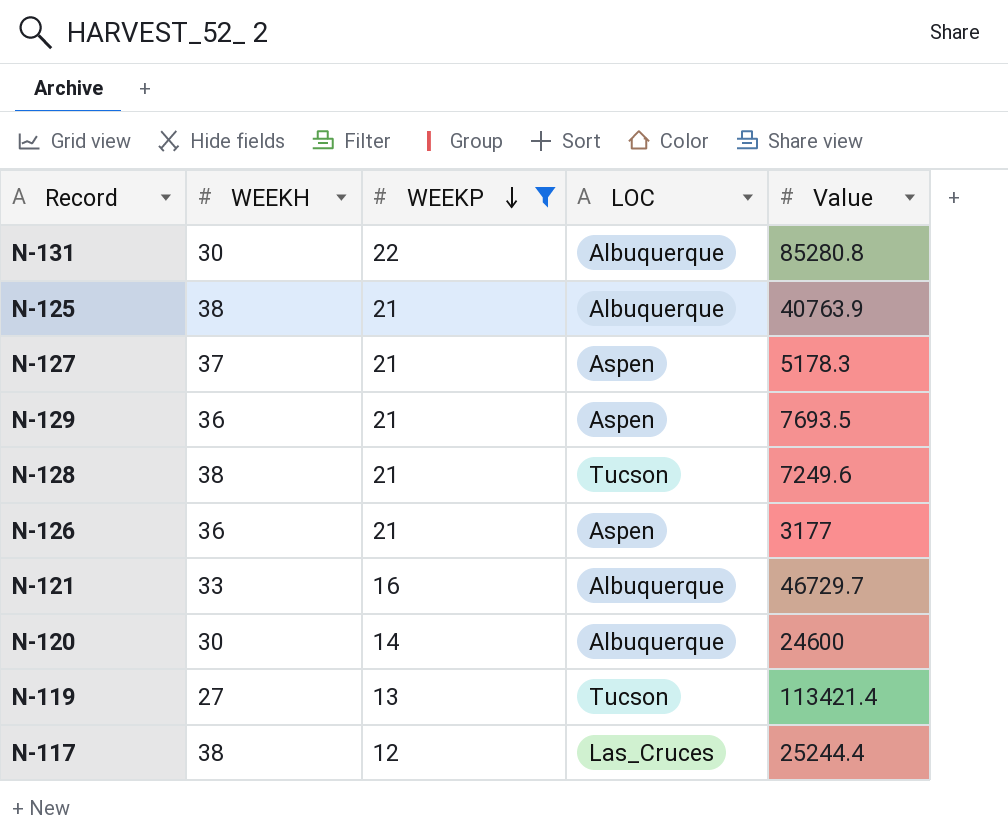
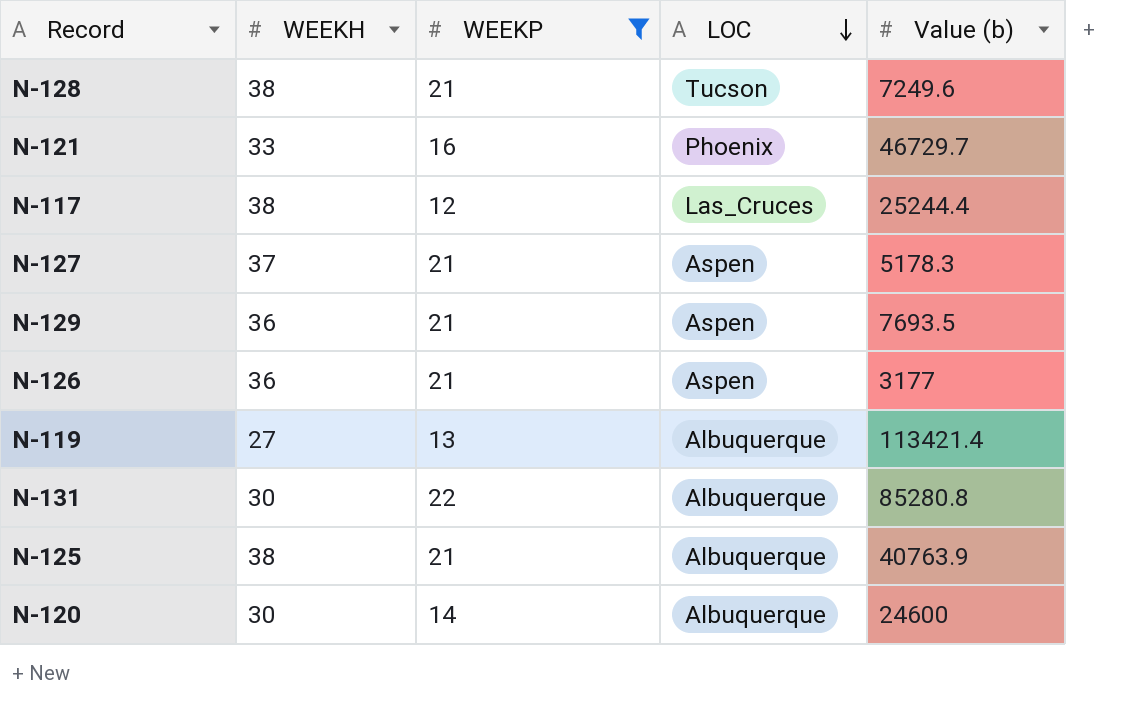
row order: WEEKP descending -> LOC descending
column name: Value -> Value (b)
N-121 | LOC: Albuquerque -> Phoenix
N-119 | LOC: Tucson -> Albuquerque

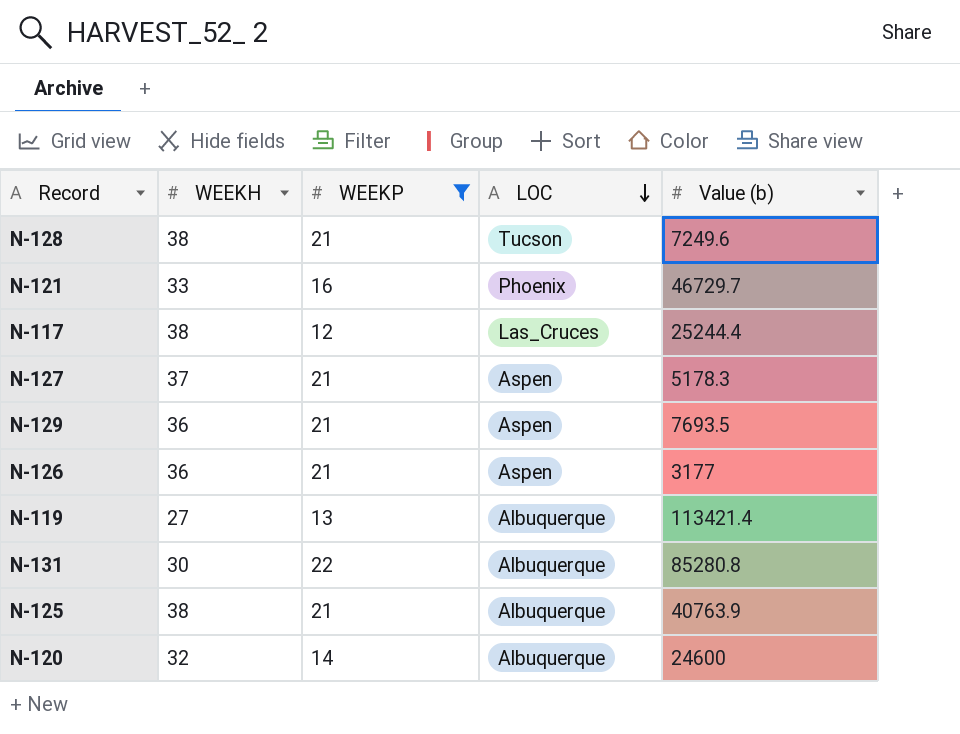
N-120 | WEEKH: 30 -> 32

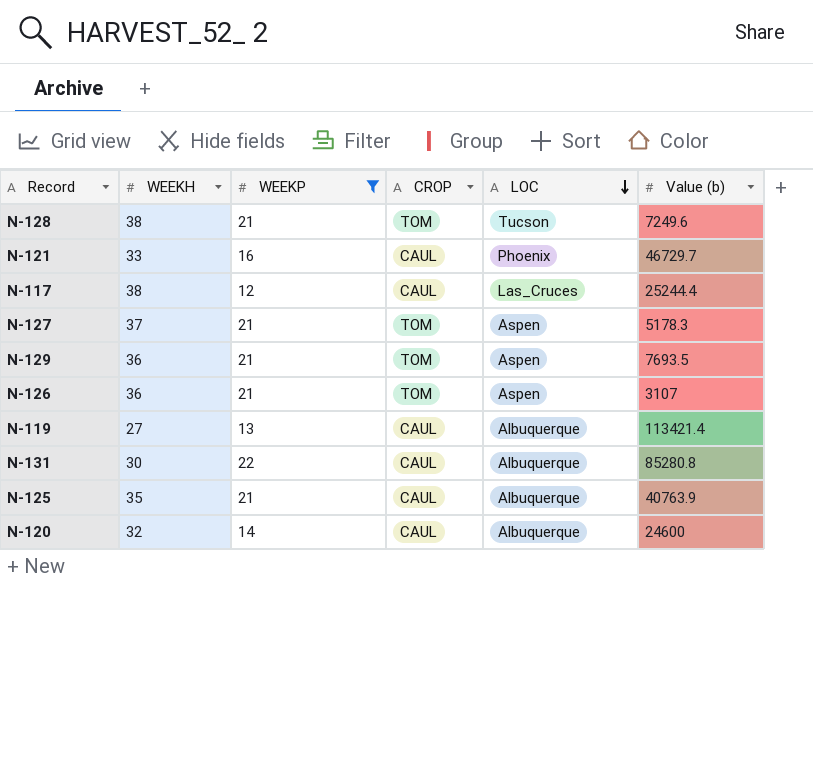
column CROP | position: none -> 4
N-126 | Value (b): 3177 -> 3107
N-125 | WEEKH: 38 -> 35

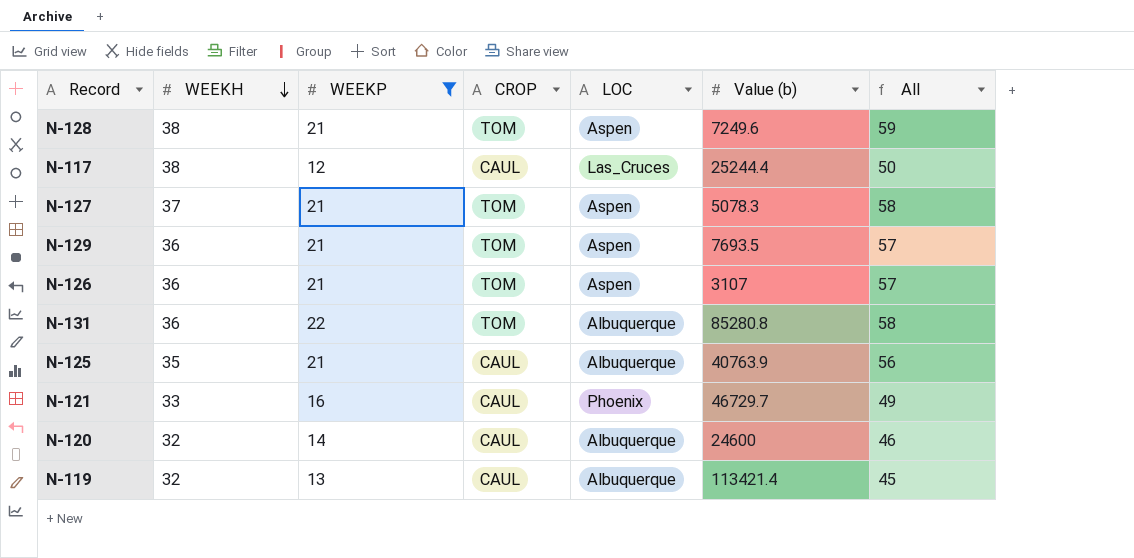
row order: LOC descending -> WEEKH descending
column All | formula: none -> [WEEKH] + [WEEKP]
N-128 | LOC: Tucson -> Aspen
N-127 | Value (b): 5178.3 -> 5078.3
N-131 | WEEKH: 30 -> 36
N-131 | CROP: CAUL -> TOM
N-119 | WEEKH: 27 -> 32

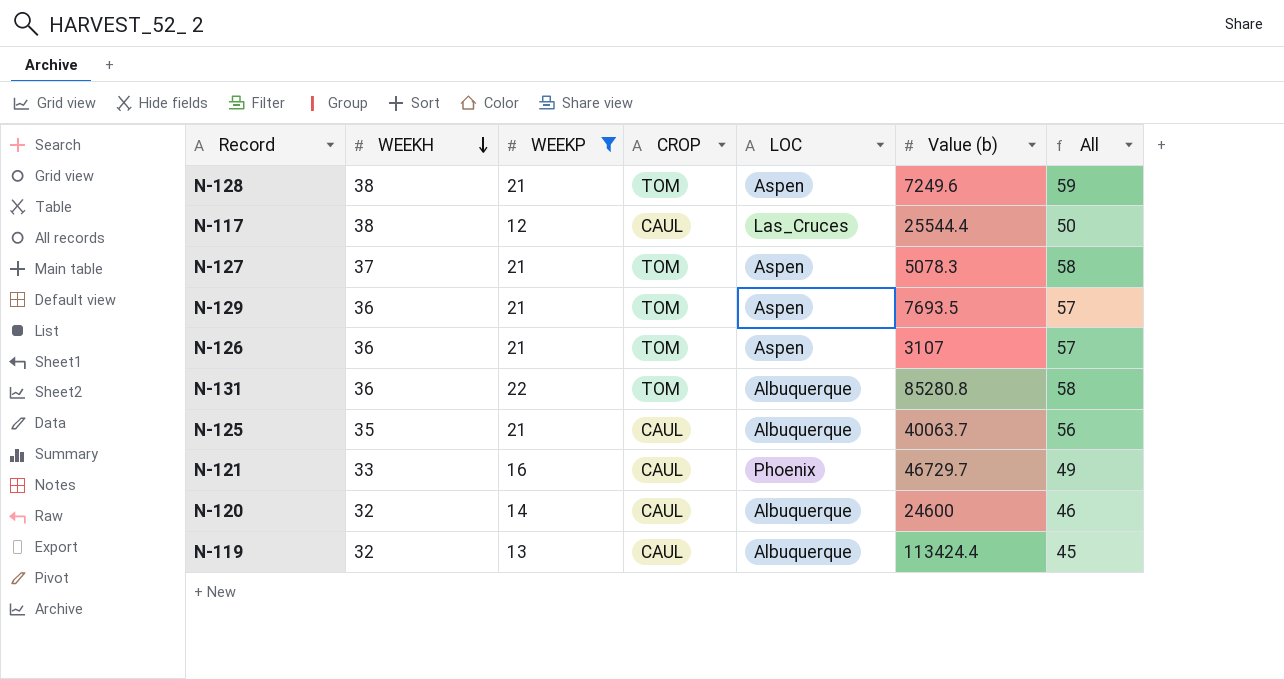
N-117 | Value (b): 25244.4 -> 25544.4
N-125 | Value (b): 40763.9 -> 40063.7
N-119 | Value (b): 113421.4 -> 113424.4

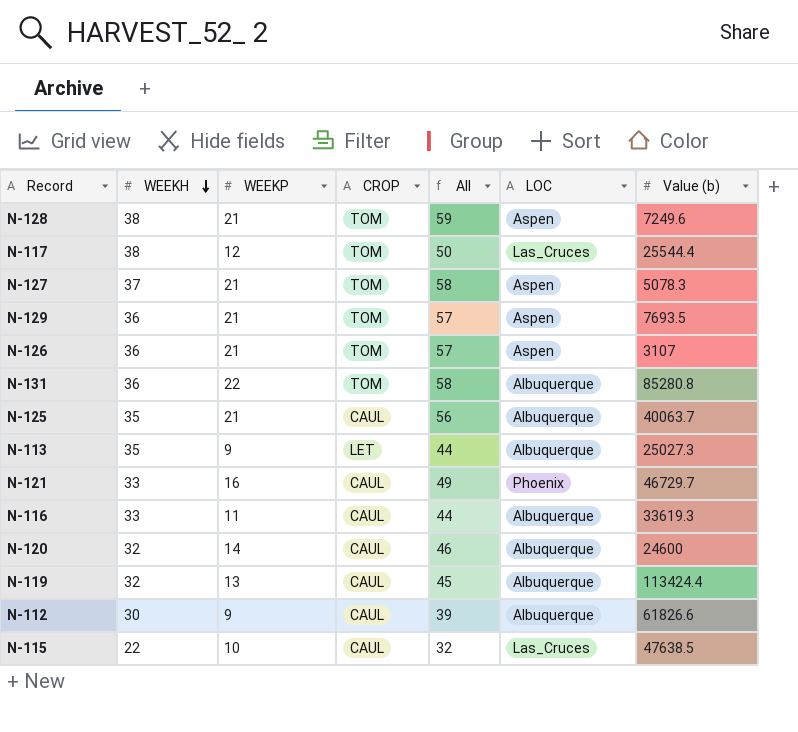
filter: WEEKP >= 12 -> none
column All | position: 7 -> 5
N-117 | CROP: CAUL -> TOM

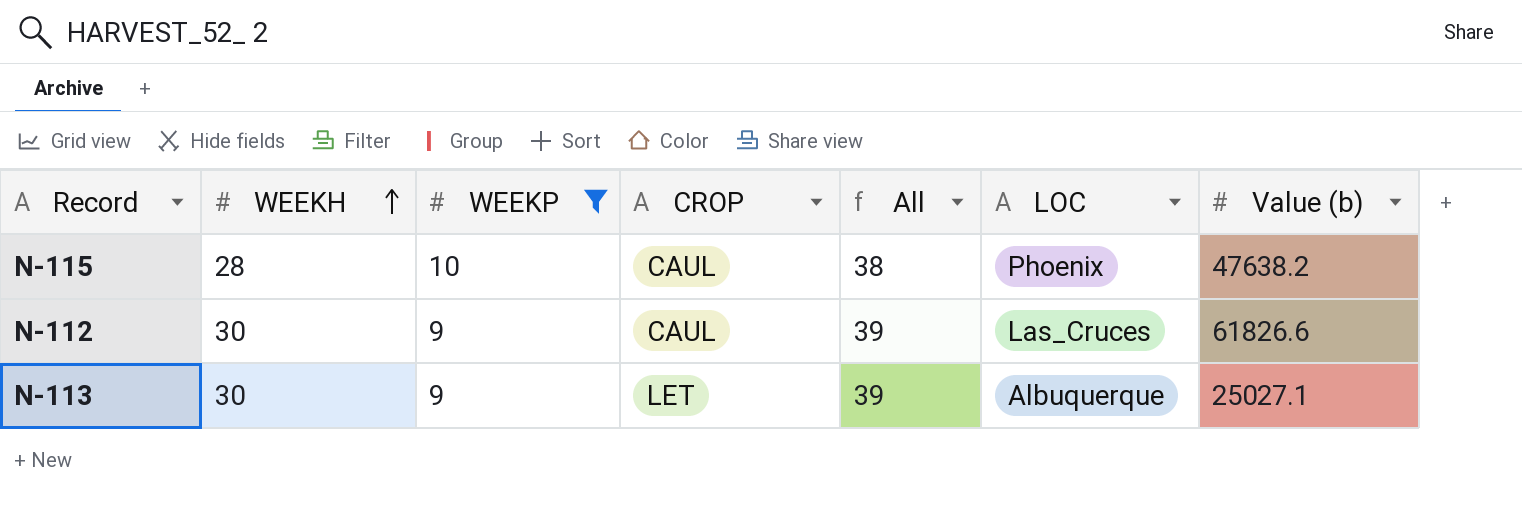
filter: none -> WEEKP <= 10
row order: WEEKH descending -> WEEKH ascending
N-115 | WEEKH: 22 -> 28
N-115 | All: 32 -> 38
N-115 | LOC: Las_Cruces -> Phoenix
N-115 | Value (b): 47638.5 -> 47638.2
N-112 | LOC: Albuquerque -> Las_Cruces
N-113 | WEEKH: 35 -> 30
N-113 | All: 44 -> 39
N-113 | Value (b): 25027.3 -> 25027.1

